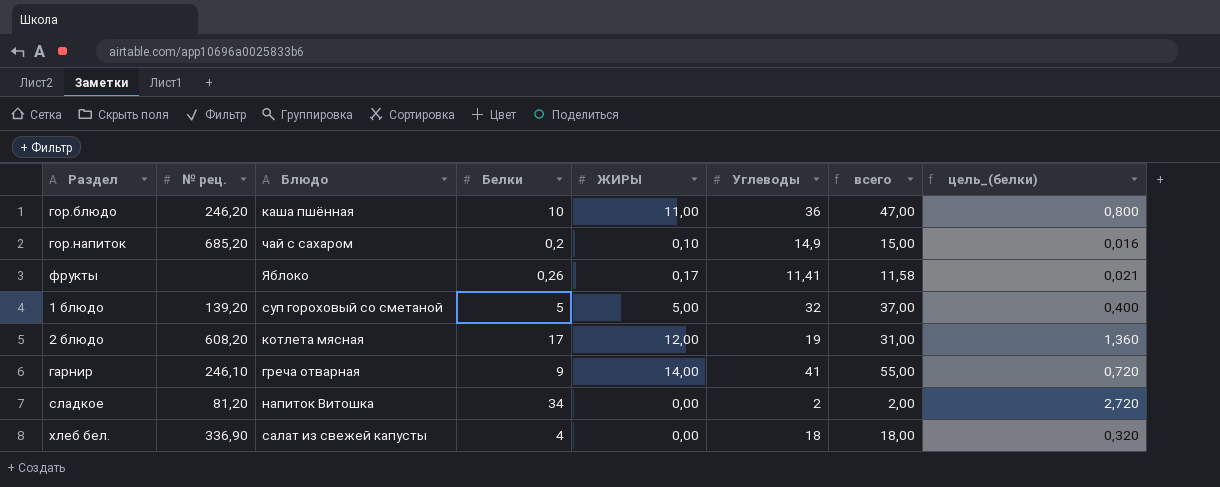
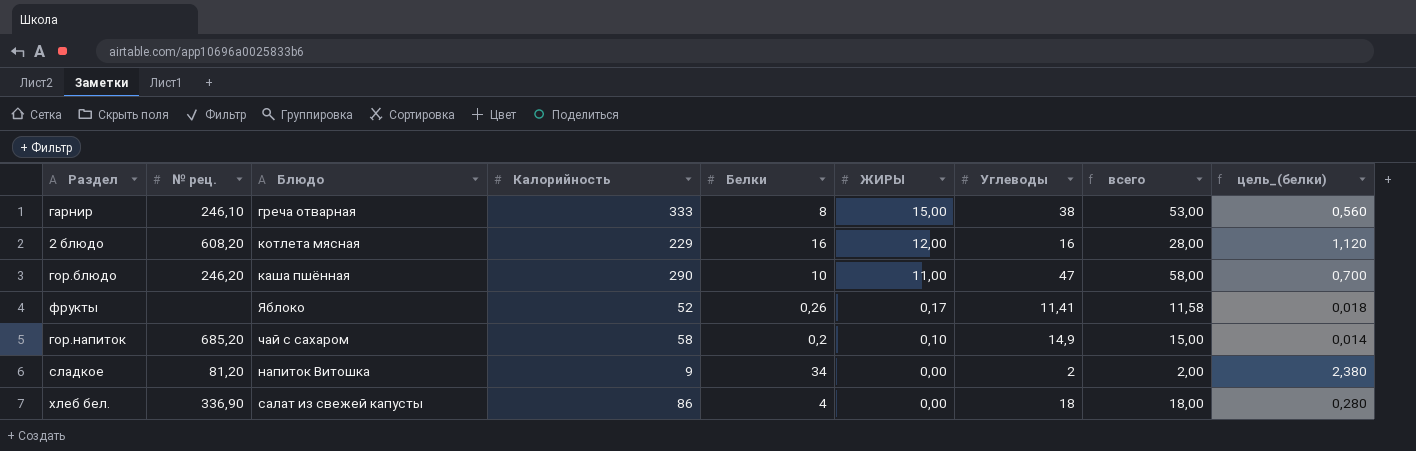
row order: none -> ЖИРЫ descending
column Калорийность | position: none -> 4
column цель_(белки) | formula: [Белки] * 0,08 -> [Белки] * 0,07
row 1 блюдо: 139,20 | суп гороховый со сметаной | 5 | 5,00 | 32 | 37,00 | 0,400 -> none
гарнир | Белки: 9 -> 8
гарнир | ЖИРЫ: 14,00 -> 15,00
гарнир | Углеводы: 41 -> 38
гарнир | всего: 55,00 -> 53,00
2 блюдо | Белки: 17 -> 16
2 блюдо | Углеводы: 19 -> 16
2 блюдо | всего: 31,00 -> 28,00
гор.блюдо | Углеводы: 36 -> 47
гор.блюдо | всего: 47,00 -> 58,00

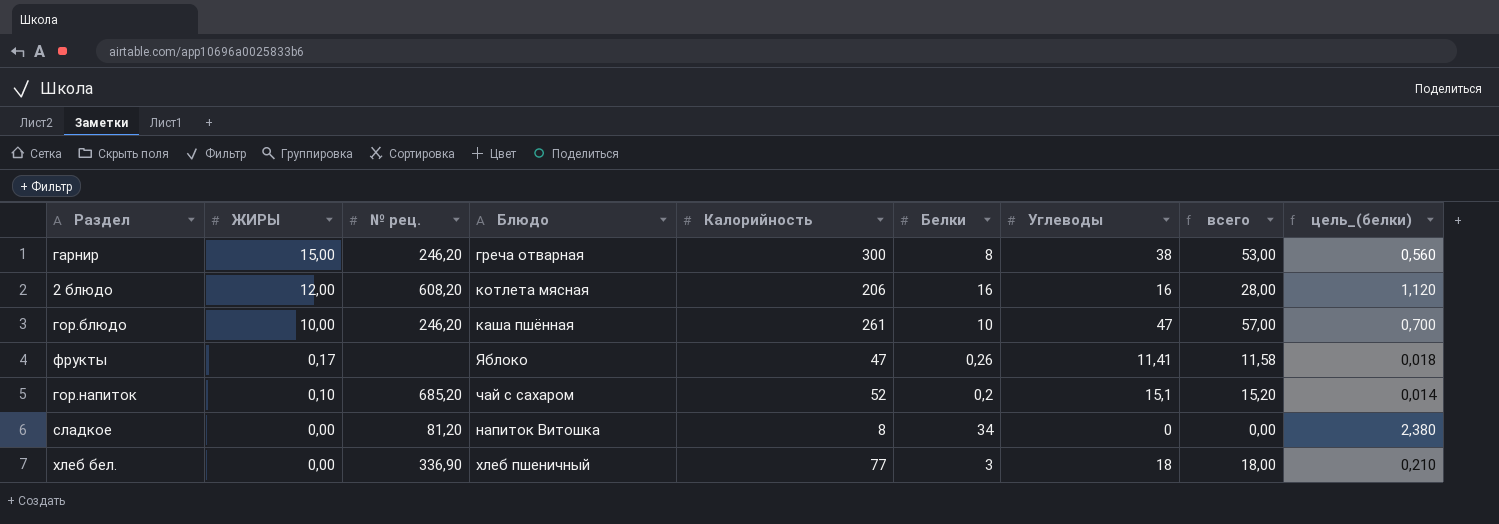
column ЖИРЫ | position: 6 -> 2
гарнир | № рец.: 246,10 -> 246,20
гарнир | Калорийность: 333 -> 300
2 блюдо | Калорийность: 229 -> 206
гор.блюдо | ЖИРЫ: 11,00 -> 10,00
гор.блюдо | Калорийность: 290 -> 261
гор.блюдо | всего: 58,00 -> 57,00
фрукты | Калорийность: 52 -> 47
гор.напиток | Калорийность: 58 -> 52
гор.напиток | Углеводы: 14,9 -> 15,1
гор.напиток | всего: 15,00 -> 15,20
сладкое | Калорийность: 9 -> 8
сладкое | Углеводы: 2 -> 0
сладкое | всего: 2,00 -> 0,00
хлеб бел. | Блюдо: салат из свежей капусты -> хлеб пшеничный
хлеб бел. | Калорийность: 86 -> 77
хлеб бел. | Белки: 4 -> 3
хлеб бел. | цель_(белки): 0,280 -> 0,210

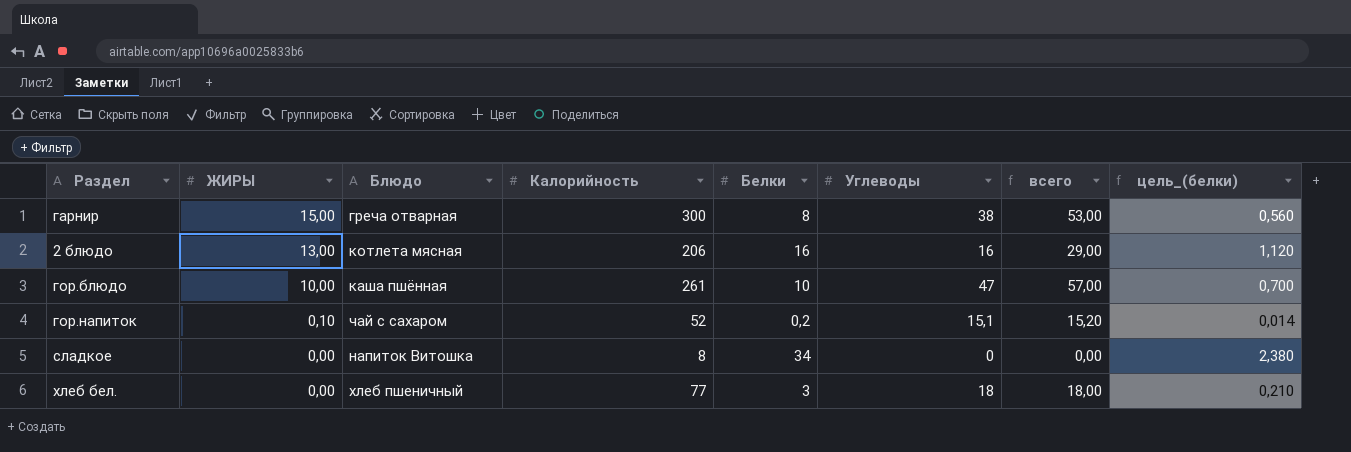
column № рец. | position: 3 -> none
row фрукты: 0,17 | none | Яблоко | 47 | 0,26 | 11,41 | 11,58 | 0,018 -> none
2 блюдо | ЖИРЫ: 12,00 -> 13,00
2 блюдо | всего: 28,00 -> 29,00

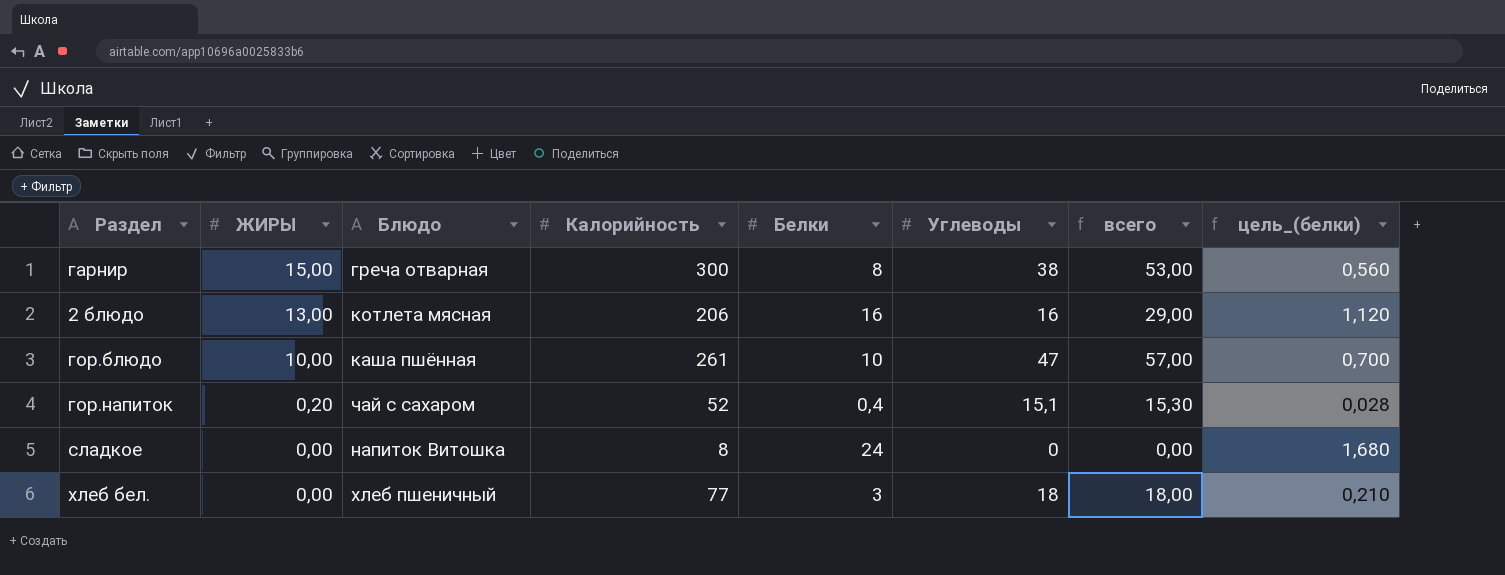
гор.напиток | ЖИРЫ: 0,10 -> 0,20
гор.напиток | Белки: 0,2 -> 0,4
гор.напиток | всего: 15,20 -> 15,30
гор.напиток | цель_(белки): 0,014 -> 0,028
сладкое | Белки: 34 -> 24
сладкое | цель_(белки): 2,380 -> 1,680

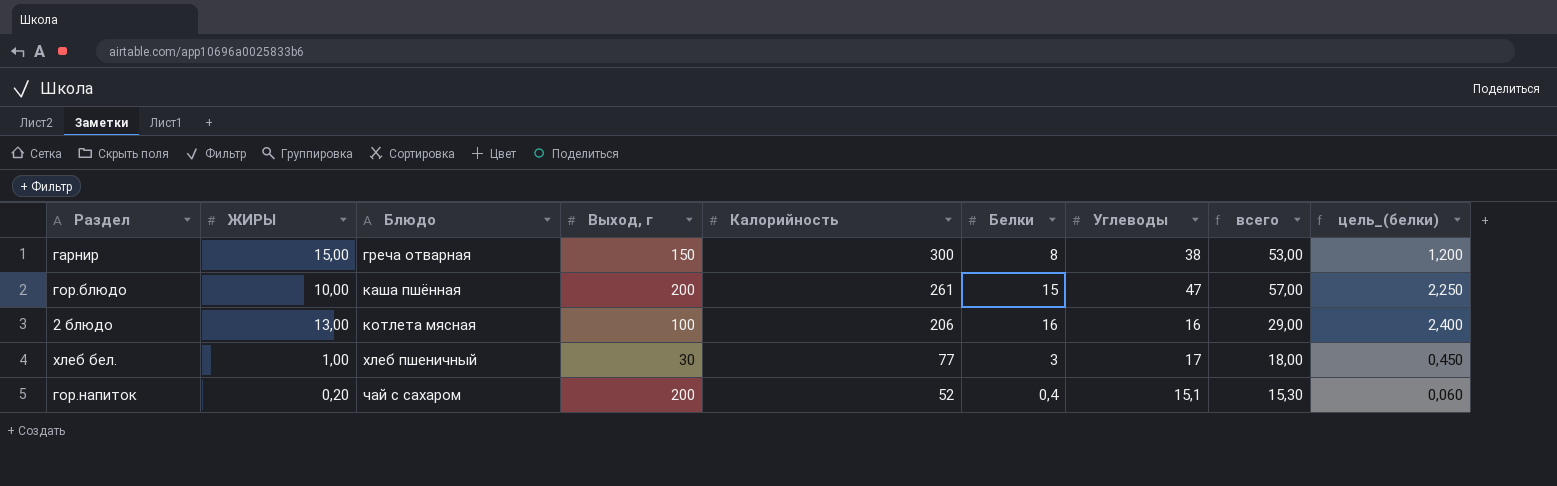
row order: ЖИРЫ descending -> Блюдо ascending
column Выход, г | position: none -> 4
column цель_(белки) | formula: [Белки] * 0,07 -> [Белки] * 0,15
row сладкое: 0,00 | напиток Витошка | 8 | 24 | 0 | 0,00 | 1,680 -> none
гор.блюдо | Белки: 10 -> 15
хлеб бел. | ЖИРЫ: 0,00 -> 1,00
хлеб бел. | Углеводы: 18 -> 17

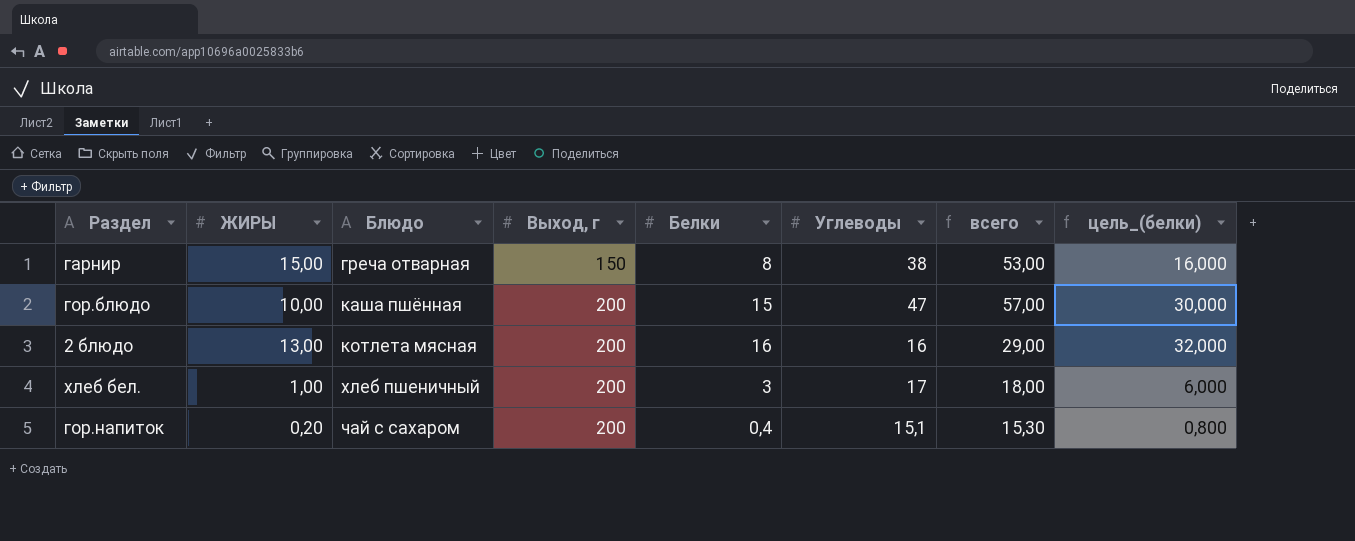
column Калорийность | position: 5 -> none
column цель_(белки) | formula: [Белки] * 0,15 -> [Белки] * 2
2 блюдо | Выход, г: 100 -> 200
хлеб бел. | Выход, г: 30 -> 200

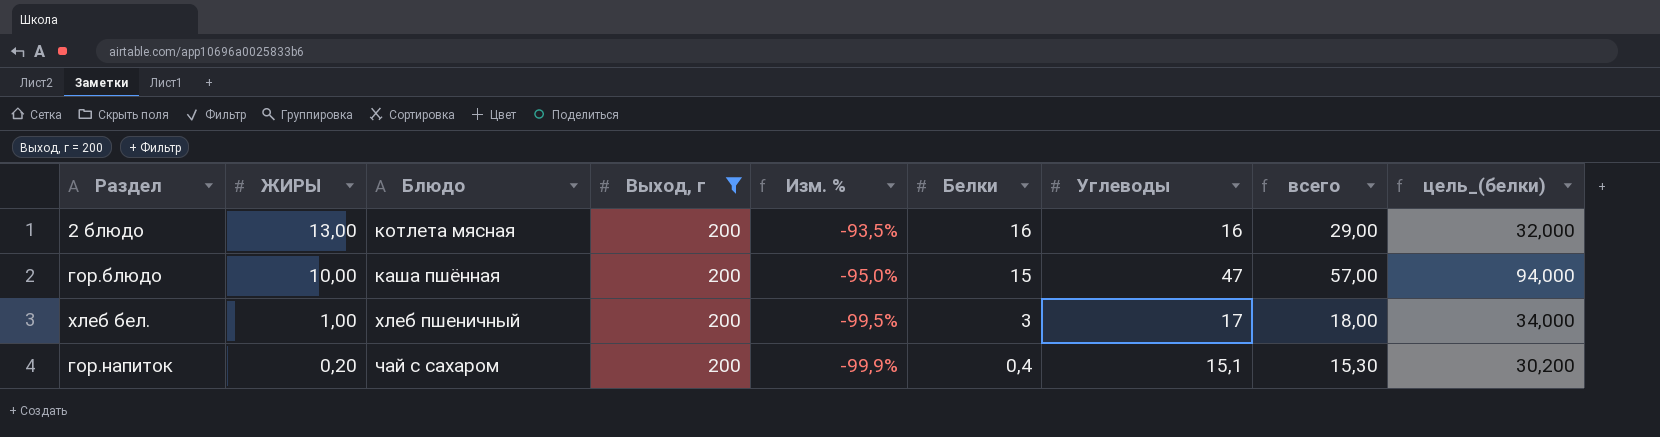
filter: none -> Выход, г = 200
row order: Блюдо ascending -> ЖИРЫ descending
column Изм. % | formula: none -> ([ЖИРЫ] - [Выход, г]) / [Выход, г]
column цель_(белки) | formula: [Белки] * 2 -> [Углеводы] * 2

